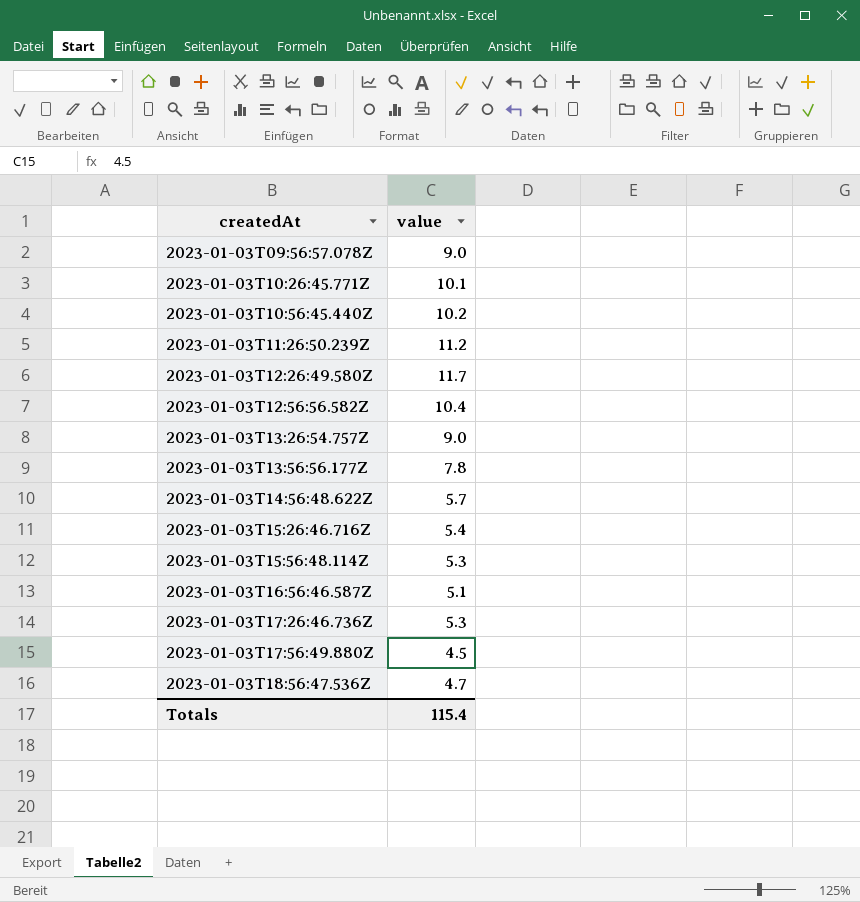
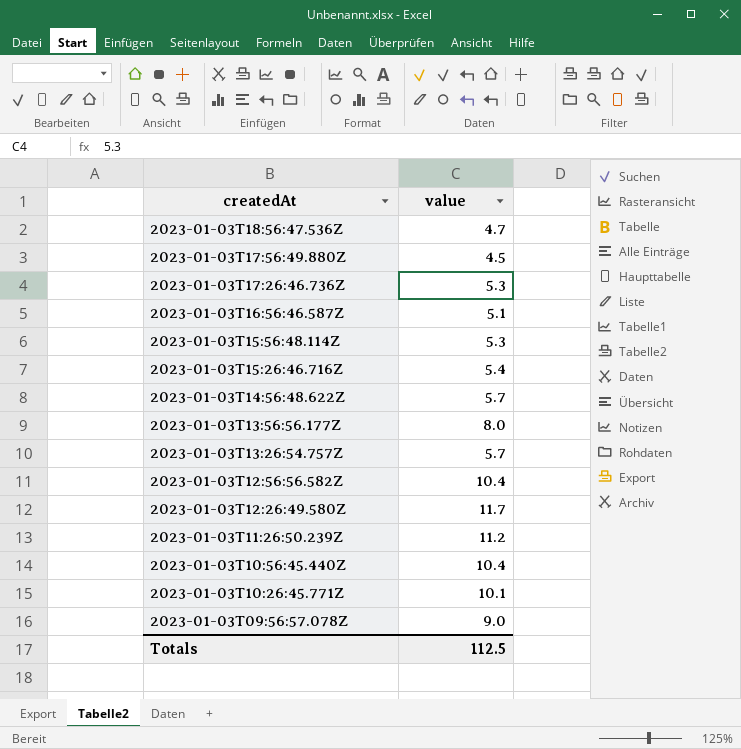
row order: createdAt ascending -> createdAt descending
2023-01-03T13:56:56.177Z | value: 7.8 -> 8.0
2023-01-03T13:26:54.757Z | value: 9.0 -> 5.7
2023-01-03T10:56:45.440Z | value: 10.2 -> 10.4
Totals | value: 115.4 -> 112.5

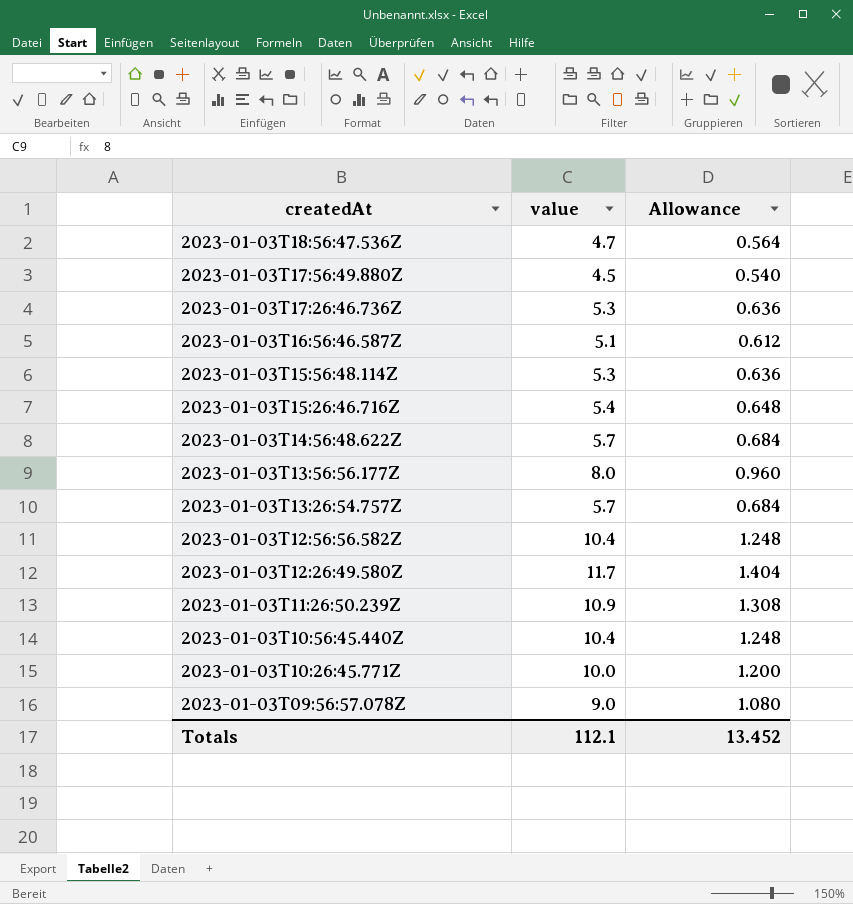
column Allowance | formula: none -> [value] * 0.12
2023-01-03T11:26:50.239Z | value: 11.2 -> 10.9
2023-01-03T10:26:45.771Z | value: 10.1 -> 10.0
Totals | value: 112.5 -> 112.1

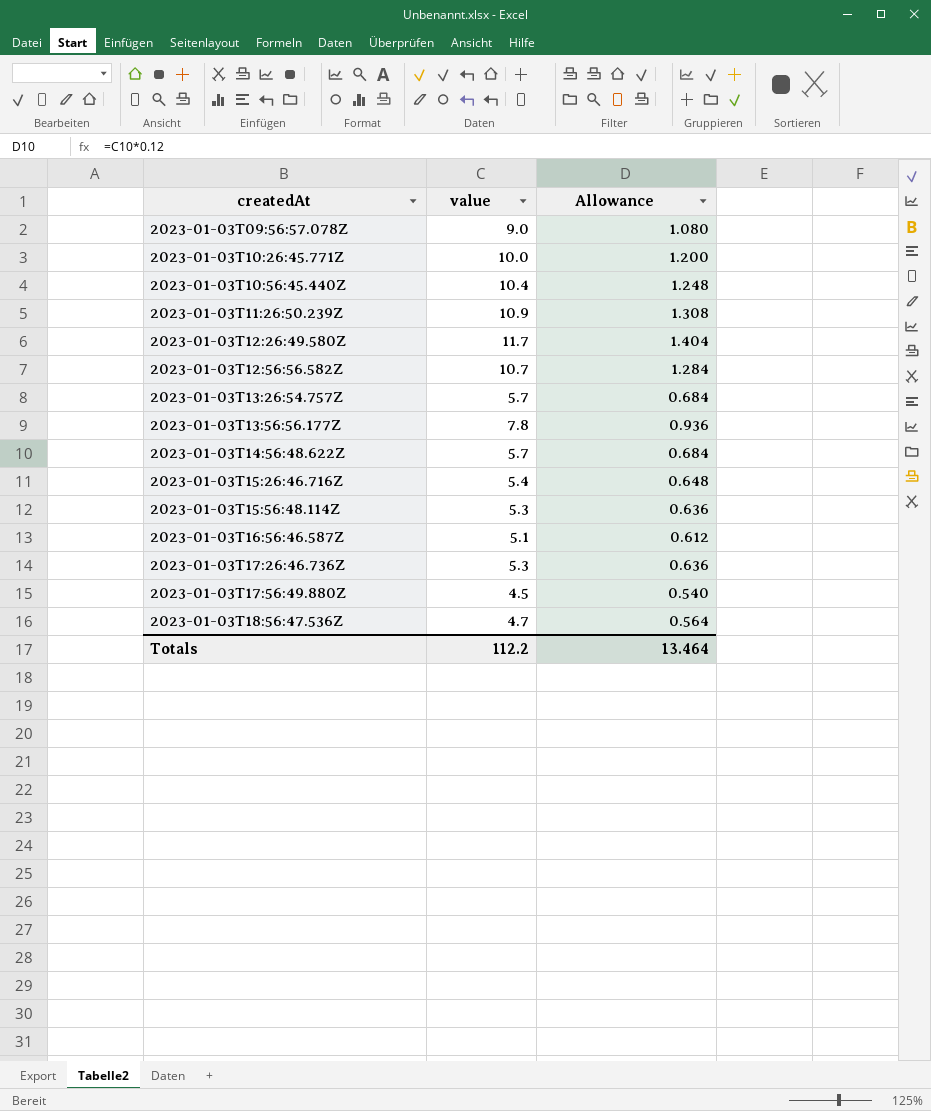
row order: createdAt descending -> createdAt ascending
2023-01-03T12:56:56.582Z | value: 10.4 -> 10.7
2023-01-03T12:56:56.582Z | Allowance: 1.248 -> 1.284
2023-01-03T13:56:56.177Z | value: 8.0 -> 7.8
2023-01-03T13:56:56.177Z | Allowance: 0.960 -> 0.936
Totals | value: 112.1 -> 112.2
Totals | Allowance: 13.452 -> 13.464

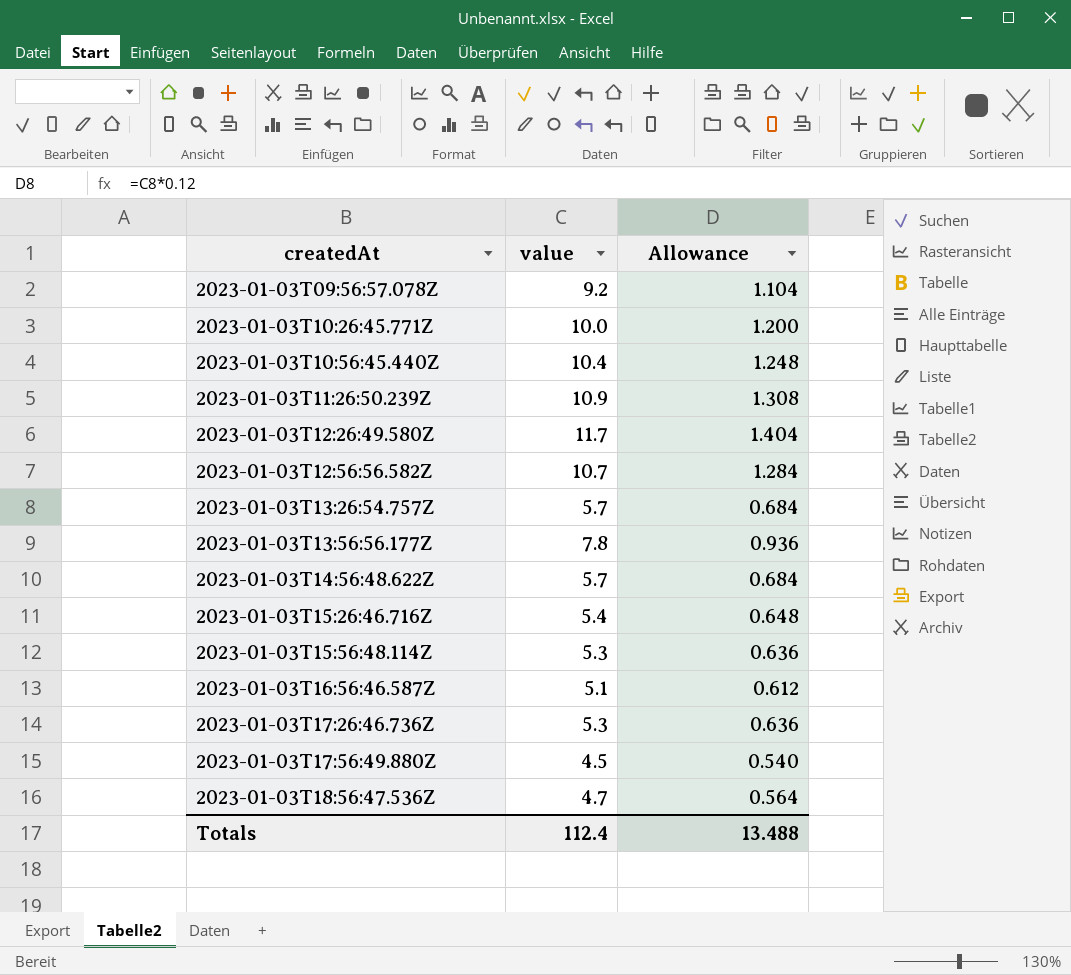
2023-01-03T09:56:57.078Z | value: 9.0 -> 9.2
2023-01-03T09:56:57.078Z | Allowance: 1.080 -> 1.104
Totals | value: 112.2 -> 112.4
Totals | Allowance: 13.464 -> 13.488

